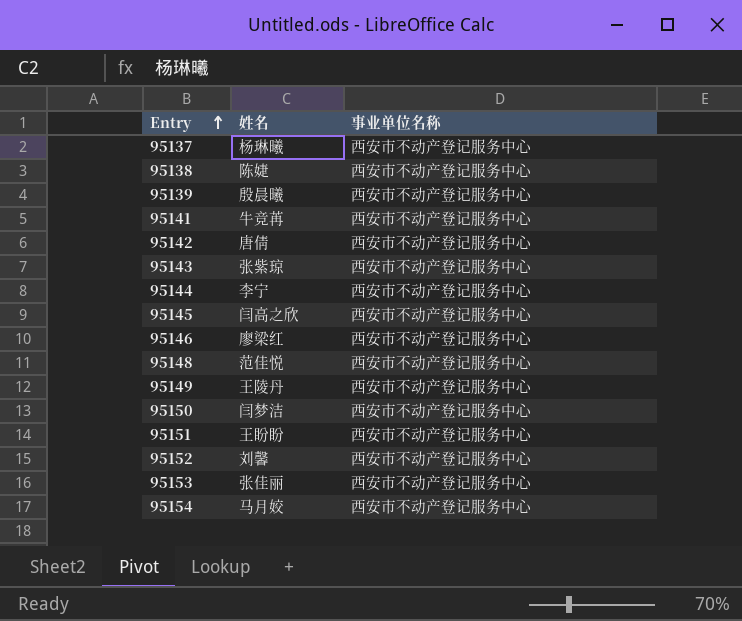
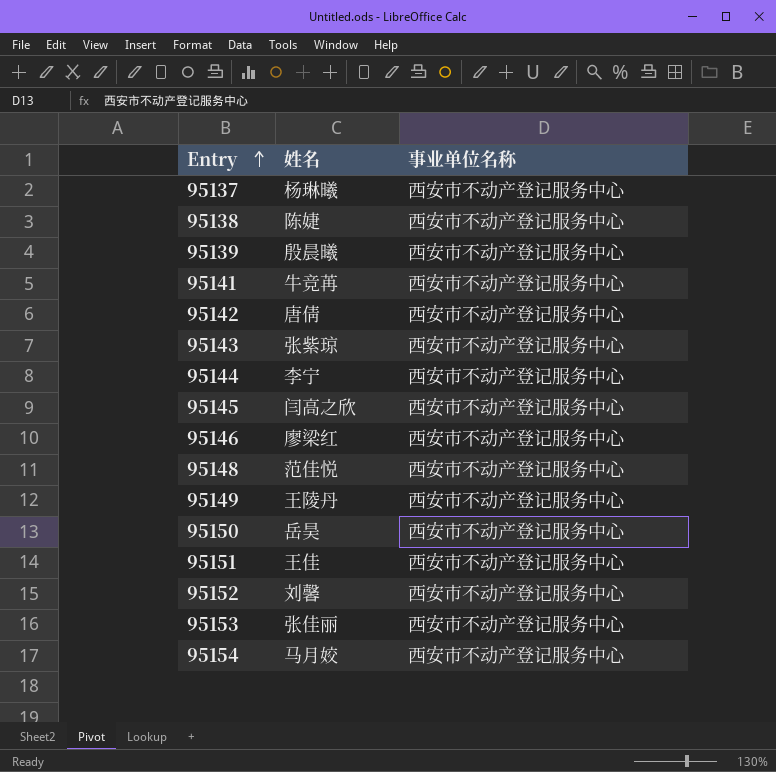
95150 | 姓名: 闫梦洁 -> 岳昊
95151 | 姓名: 王盼盼 -> 王佳

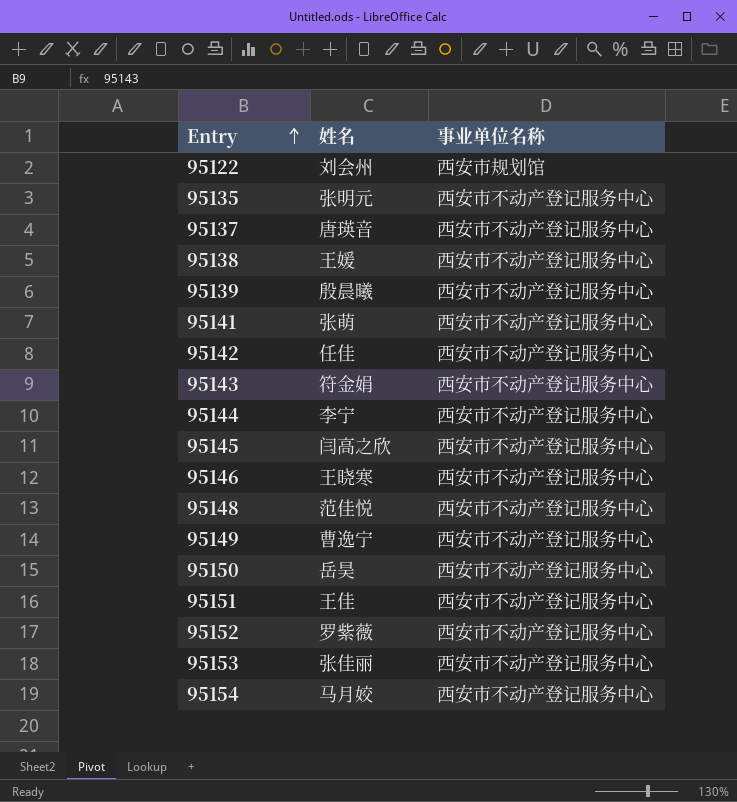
row 95122: none -> 刘会州 | 西安市规划馆
row 95135: none -> 张明元 | 西安市不动产登记服务中心
95137 | 姓名: 杨琳曦 -> 唐瑛音
95138 | 姓名: 陈婕 -> 王媛
95141 | 姓名: 牛竞苒 -> 张萌
95142 | 姓名: 唐倩 -> 任佳
95143 | 姓名: 张紫琼 -> 符金娟
95146 | 姓名: 廖梁红 -> 王晓寒
95149 | 姓名: 王陵丹 -> 曹逸宁
95152 | 姓名: 刘馨 -> 罗紫薇

